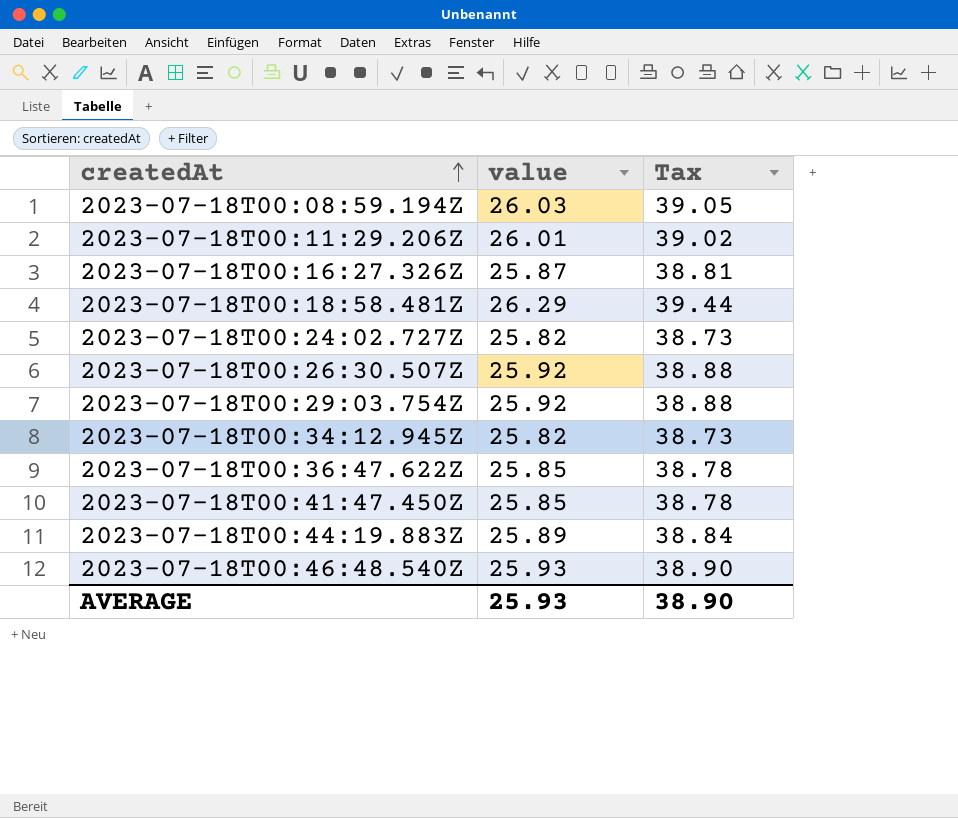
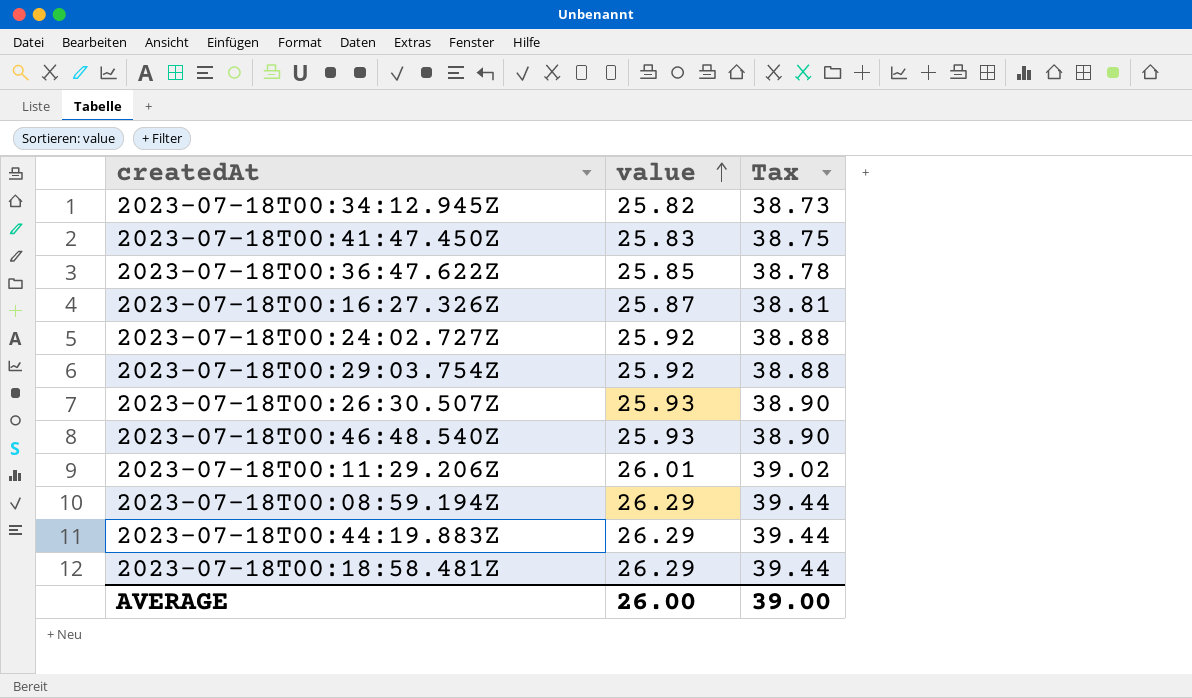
row order: createdAt ascending -> value ascending
2023-07-18T00:41:47.450Z | value: 25.85 -> 25.83
2023-07-18T00:41:47.450Z | Tax: 38.78 -> 38.75
2023-07-18T00:24:02.727Z | value: 25.82 -> 25.92
2023-07-18T00:24:02.727Z | Tax: 38.73 -> 38.88
2023-07-18T00:26:30.507Z | value: 25.92 -> 25.93
2023-07-18T00:26:30.507Z | Tax: 38.88 -> 38.90
2023-07-18T00:08:59.194Z | value: 26.03 -> 26.29
2023-07-18T00:08:59.194Z | Tax: 39.05 -> 39.44
2023-07-18T00:44:19.883Z | value: 25.89 -> 26.29
2023-07-18T00:44:19.883Z | Tax: 38.84 -> 39.44
AVERAGE | value: 25.93 -> 26.00
AVERAGE | Tax: 38.90 -> 39.00

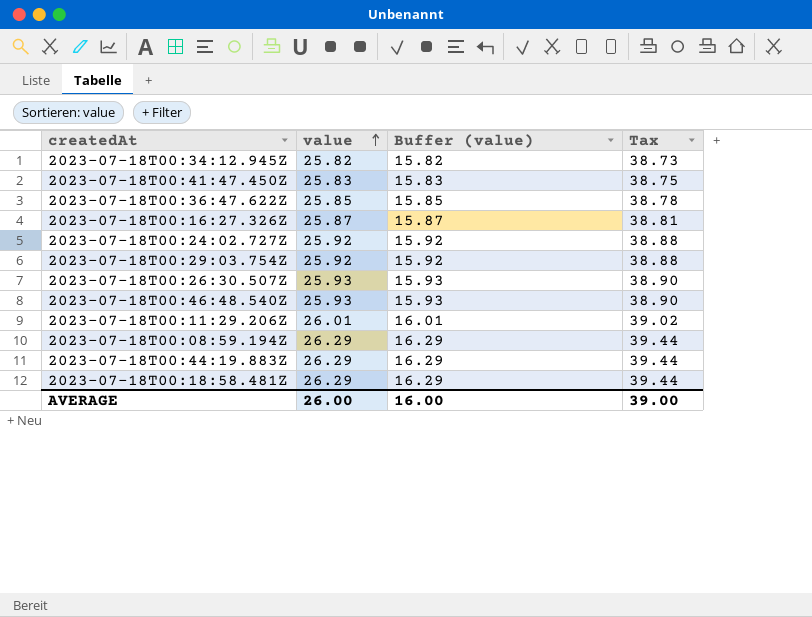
column Buffer (value) | formula: none -> [value] - 10

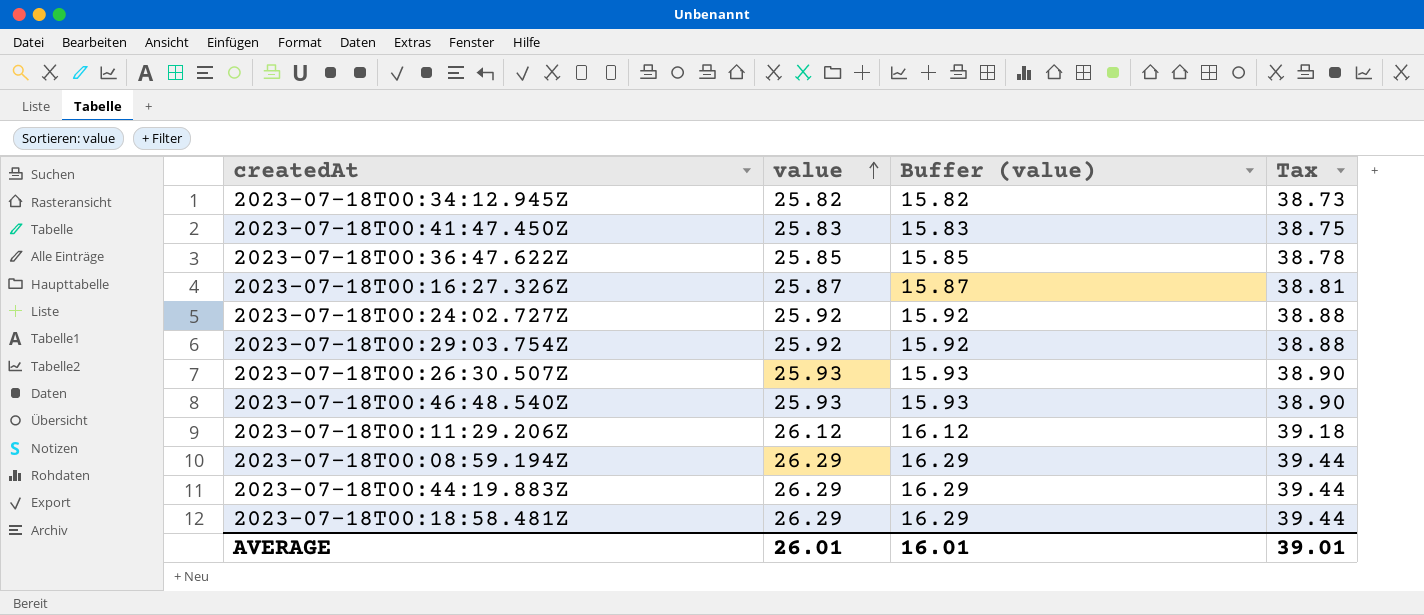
2023-07-18T00:11:29.206Z | value: 26.01 -> 26.12
2023-07-18T00:11:29.206Z | Buffer (value): 16.01 -> 16.12
2023-07-18T00:11:29.206Z | Tax: 39.02 -> 39.18
AVERAGE | value: 26.00 -> 26.01
AVERAGE | Buffer (value): 16.00 -> 16.01
AVERAGE | Tax: 39.00 -> 39.01

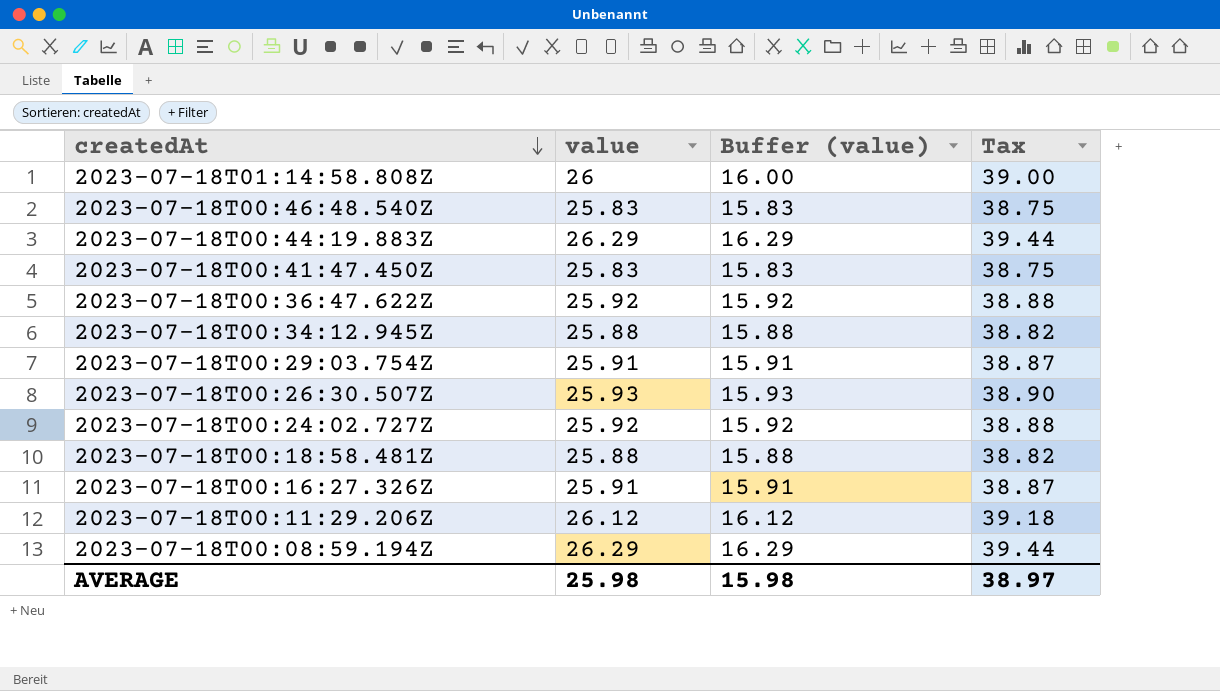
row order: value ascending -> createdAt descending
row 2023-07-18T01:14:58.808Z: none -> 26 | 16.00 | 39.00
2023-07-18T00:46:48.540Z | value: 25.93 -> 25.83
2023-07-18T00:46:48.540Z | Buffer (value): 15.93 -> 15.83
2023-07-18T00:46:48.540Z | Tax: 38.90 -> 38.75
2023-07-18T00:36:47.622Z | value: 25.85 -> 25.92
2023-07-18T00:36:47.622Z | Buffer (value): 15.85 -> 15.92
2023-07-18T00:36:47.622Z | Tax: 38.78 -> 38.88
2023-07-18T00:34:12.945Z | value: 25.82 -> 25.88
2023-07-18T00:34:12.945Z | Buffer (value): 15.82 -> 15.88
2023-07-18T00:34:12.945Z | Tax: 38.73 -> 38.82
2023-07-18T00:29:03.754Z | value: 25.92 -> 25.91
2023-07-18T00:29:03.754Z | Buffer (value): 15.92 -> 15.91
2023-07-18T00:29:03.754Z | Tax: 38.88 -> 38.87
2023-07-18T00:18:58.481Z | value: 26.29 -> 25.88
2023-07-18T00:18:58.481Z | Buffer (value): 16.29 -> 15.88
2023-07-18T00:18:58.481Z | Tax: 39.44 -> 38.82
2023-07-18T00:16:27.326Z | value: 25.87 -> 25.91
2023-07-18T00:16:27.326Z | Buffer (value): 15.87 -> 15.91
2023-07-18T00:16:27.326Z | Tax: 38.81 -> 38.87
AVERAGE | value: 26.01 -> 25.98
AVERAGE | Buffer (value): 16.01 -> 15.98
AVERAGE | Tax: 39.01 -> 38.97

